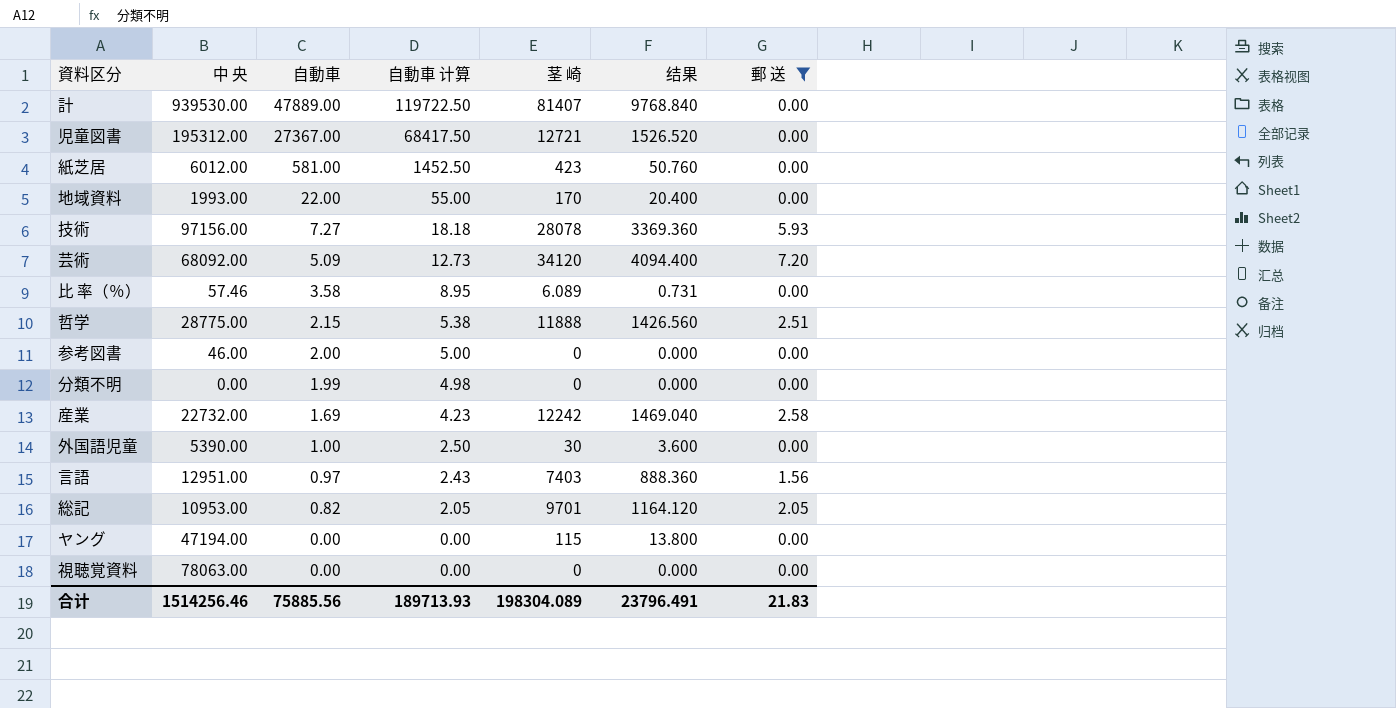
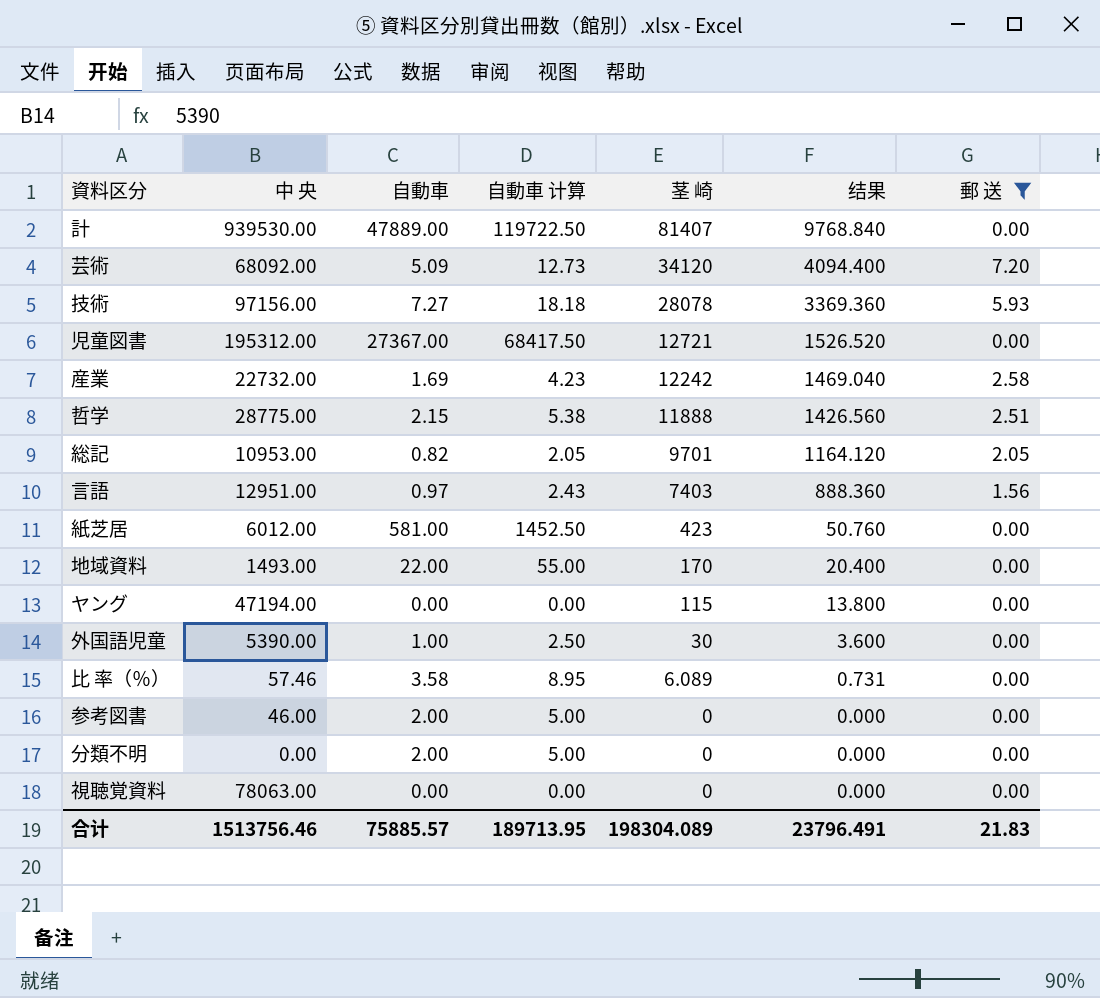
row order: 自動車 descending -> 茎 崎 descending
地域資料 | 中 央: 1993.00 -> 1493.00
分類不明 | 自動車: 1.99 -> 2.00
分類不明 | 自動車 计算: 4.98 -> 5.00
合计 | 中 央: 1514256.46 -> 1513756.46
合计 | 自動車: 75885.56 -> 75885.57
合计 | 自動車 计算: 189713.93 -> 189713.95

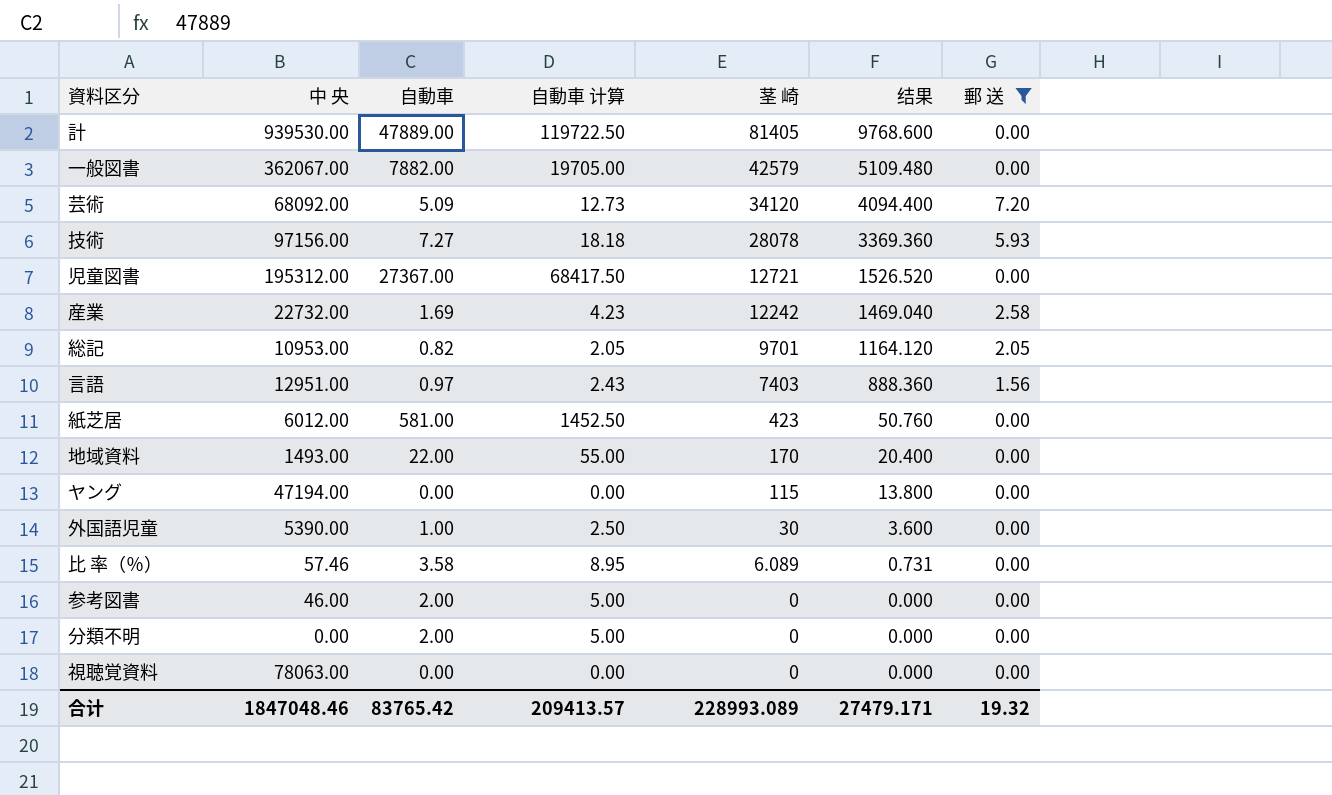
row 哲学: 28775.00 | 2.15 | 5.38 | 11888 | 1426.560 | 2.51 -> none
計 | 茎 崎: 81407 -> 81405
計 | 结果: 9768.840 -> 9768.600
row 一般図書: none -> 362067.00 | 7882.00 | 19705.00 | 42579 | 5109.480 | 0.00
合计 | 中 央: 1513756.46 -> 1847048.46
合计 | 自動車: 75885.57 -> 83765.42
合计 | 自動車 计算: 189713.95 -> 209413.57
合计 | 茎 崎: 198304.089 -> 228993.089
合计 | 结果: 23796.491 -> 27479.171
合计 | 郵 送: 21.83 -> 19.32

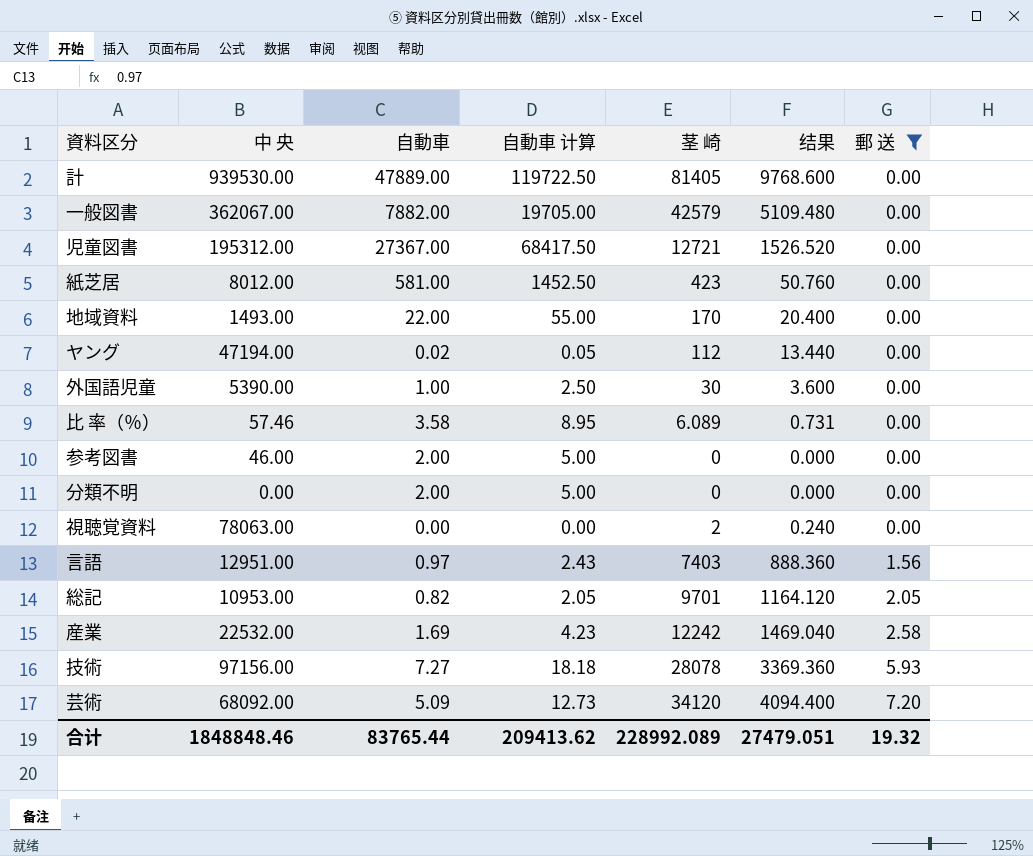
row order: 茎 崎 descending -> 郵 送 ascending
紙芝居 | 中 央: 6012.00 -> 8012.00
ヤング | 自動車: 0.00 -> 0.02
ヤング | 自動車 计算: 0.00 -> 0.05
ヤング | 茎 崎: 115 -> 112
ヤング | 结果: 13.800 -> 13.440
視聴覚資料 | 茎 崎: 0 -> 2
視聴覚資料 | 结果: 0.000 -> 0.240
産業 | 中 央: 22732.00 -> 22532.00
合计 | 中 央: 1847048.46 -> 1848848.46
合计 | 自動車: 83765.42 -> 83765.44
合计 | 自動車 计算: 209413.57 -> 209413.62
合计 | 茎 崎: 228993.089 -> 228992.089
合计 | 结果: 27479.171 -> 27479.051

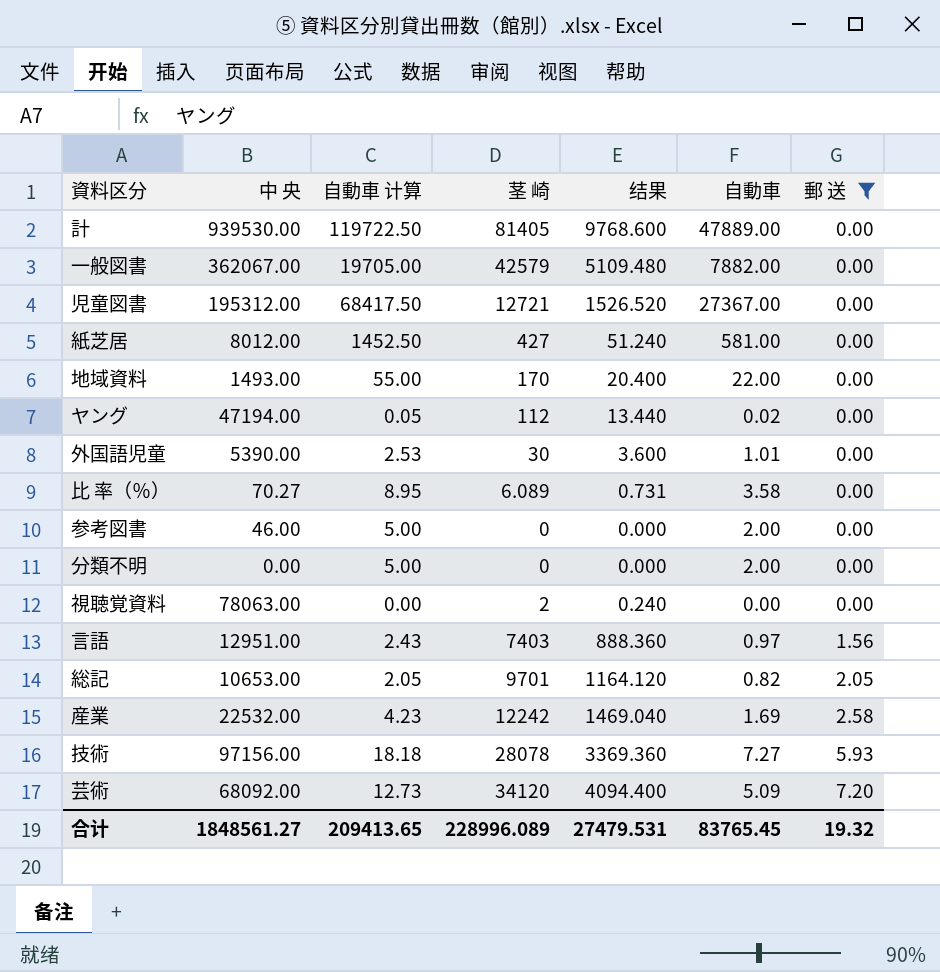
column 自動車 | position: 3 -> 6
紙芝居 | 茎 崎: 423 -> 427
紙芝居 | 结果: 50.760 -> 51.240
外国語児童 | 自動車 计算: 2.50 -> 2.53
外国語児童 | 自動車: 1.00 -> 1.01
比 率（％） | 中 央: 57.46 -> 70.27
総記 | 中 央: 10953.00 -> 10653.00
合计 | 中 央: 1848848.46 -> 1848561.27
合计 | 自動車 计算: 209413.62 -> 209413.65
合计 | 茎 崎: 228992.089 -> 228996.089
合计 | 结果: 27479.051 -> 27479.531
合计 | 自動車: 83765.44 -> 83765.45

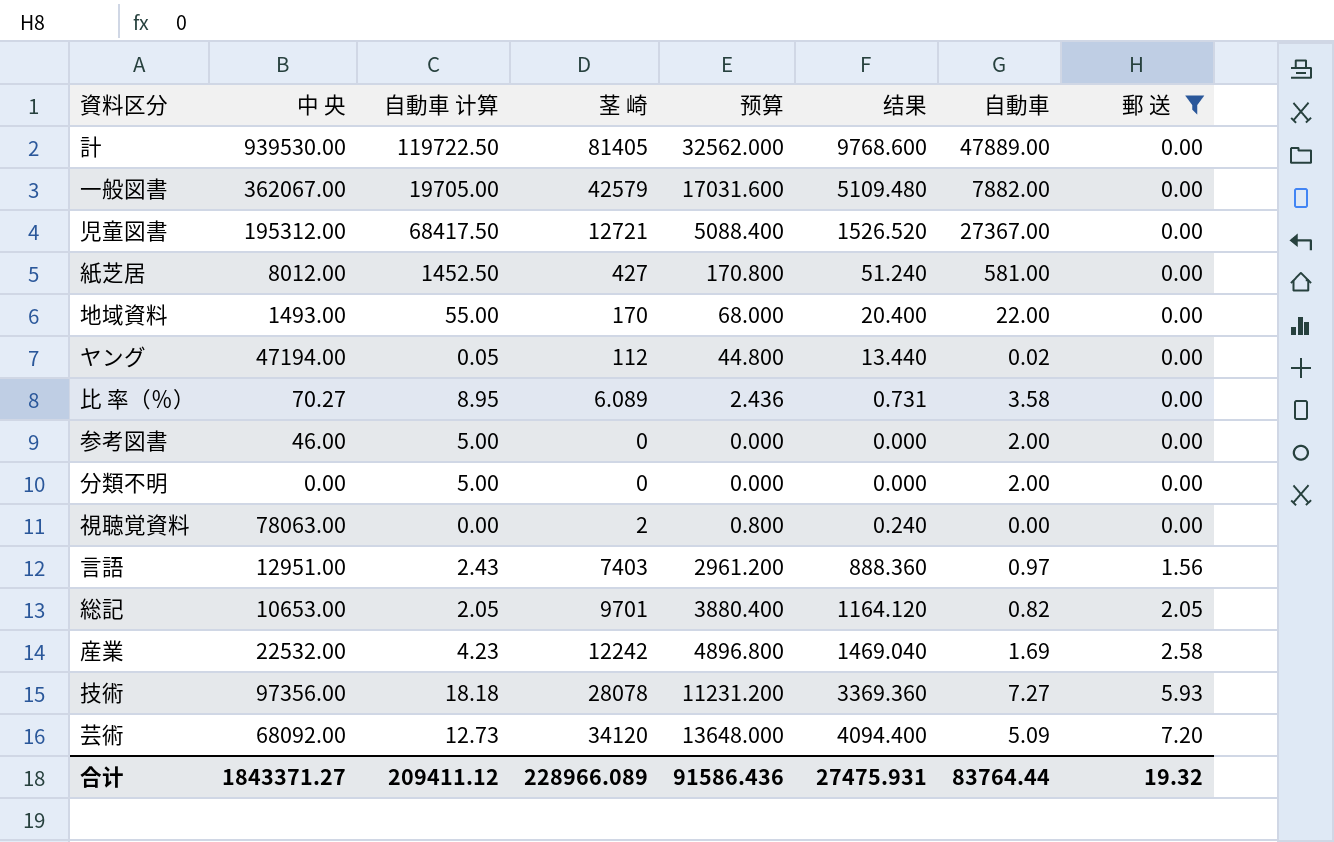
column 预算 | formula: none -> [茎 崎] * 0.4
row 外国語児童: 5390.00 | 2.53 | 30 | 3.600 | 1.01 | 0.00 -> none
技術 | 中 央: 97156.00 -> 97356.00
合计 | 中 央: 1848561.27 -> 1843371.27
合计 | 自動車 计算: 209413.65 -> 209411.12
合计 | 茎 崎: 228996.089 -> 228966.089
合计 | 结果: 27479.531 -> 27475.931
合计 | 自動車: 83765.45 -> 83764.44

